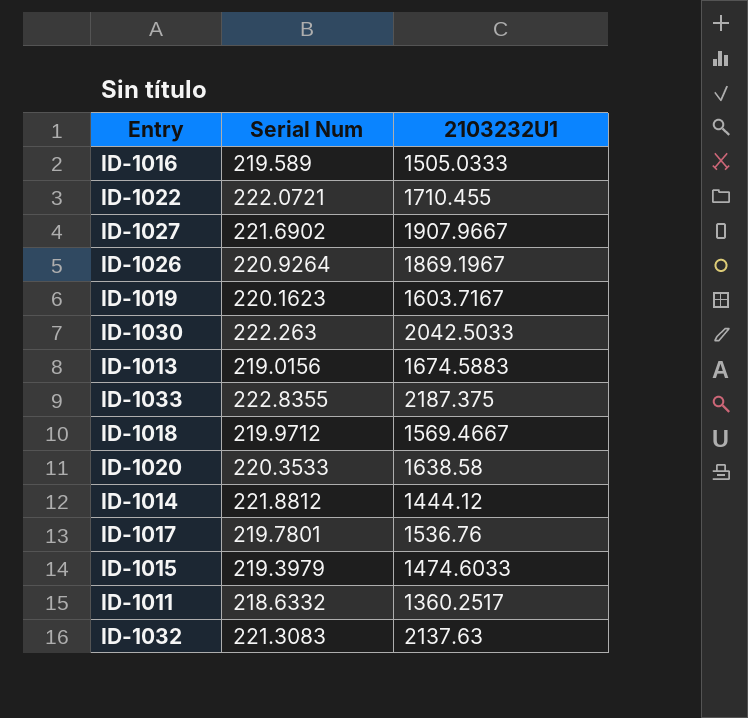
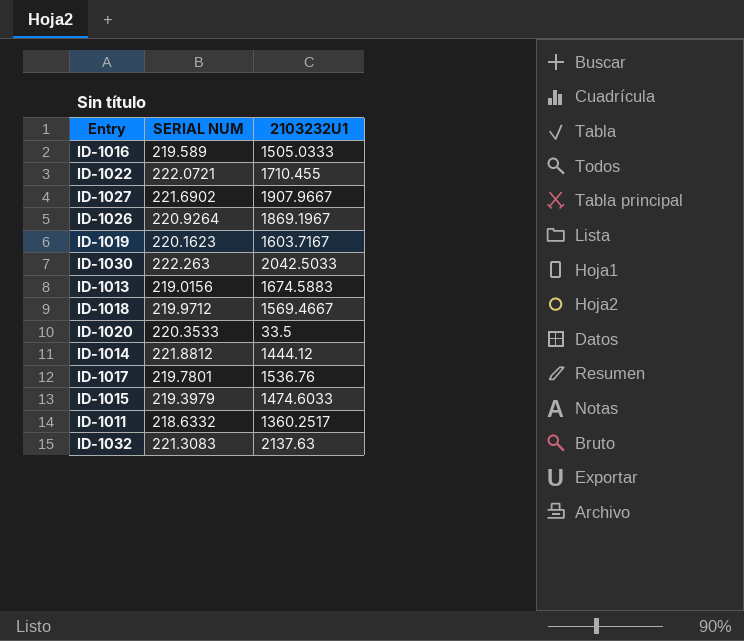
column name: Serial Num -> SERIAL NUM
row ID-1033: 222.8355 | 2187.375 -> none
ID-1020 | 2103232U1: 1638.58 -> 33.5

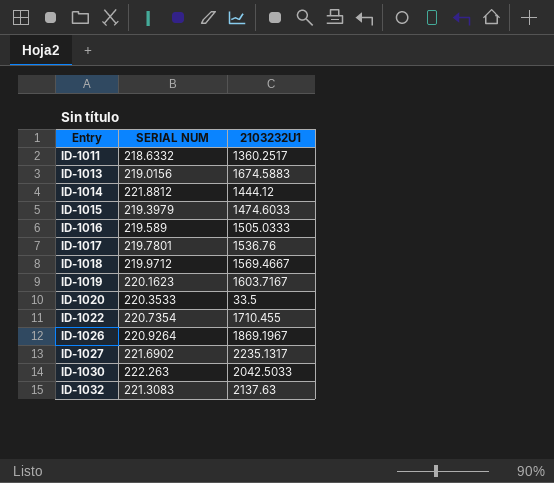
row order: none -> Entry ascending
ID-1022 | SERIAL NUM: 222.0721 -> 220.7354
ID-1027 | 2103232U1: 1907.9667 -> 2235.1317

